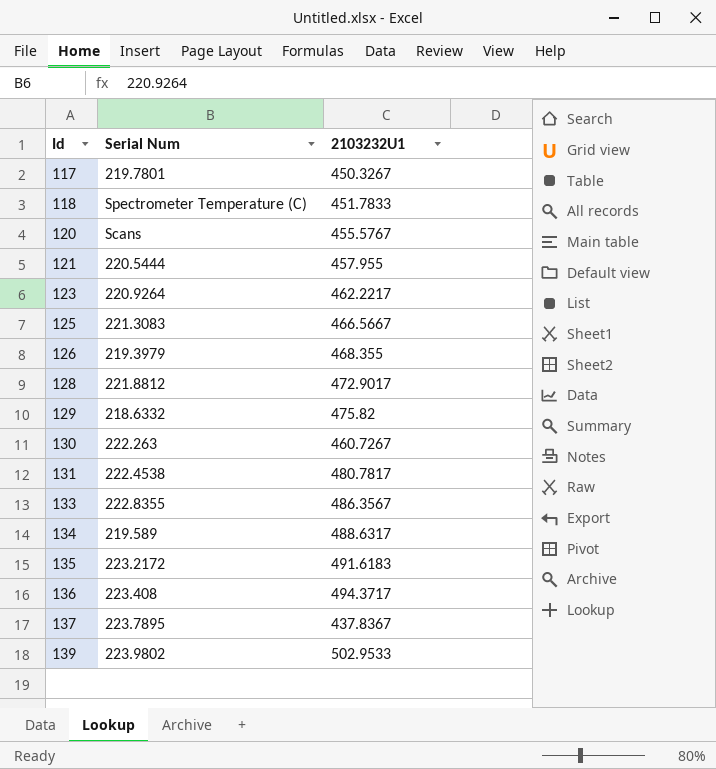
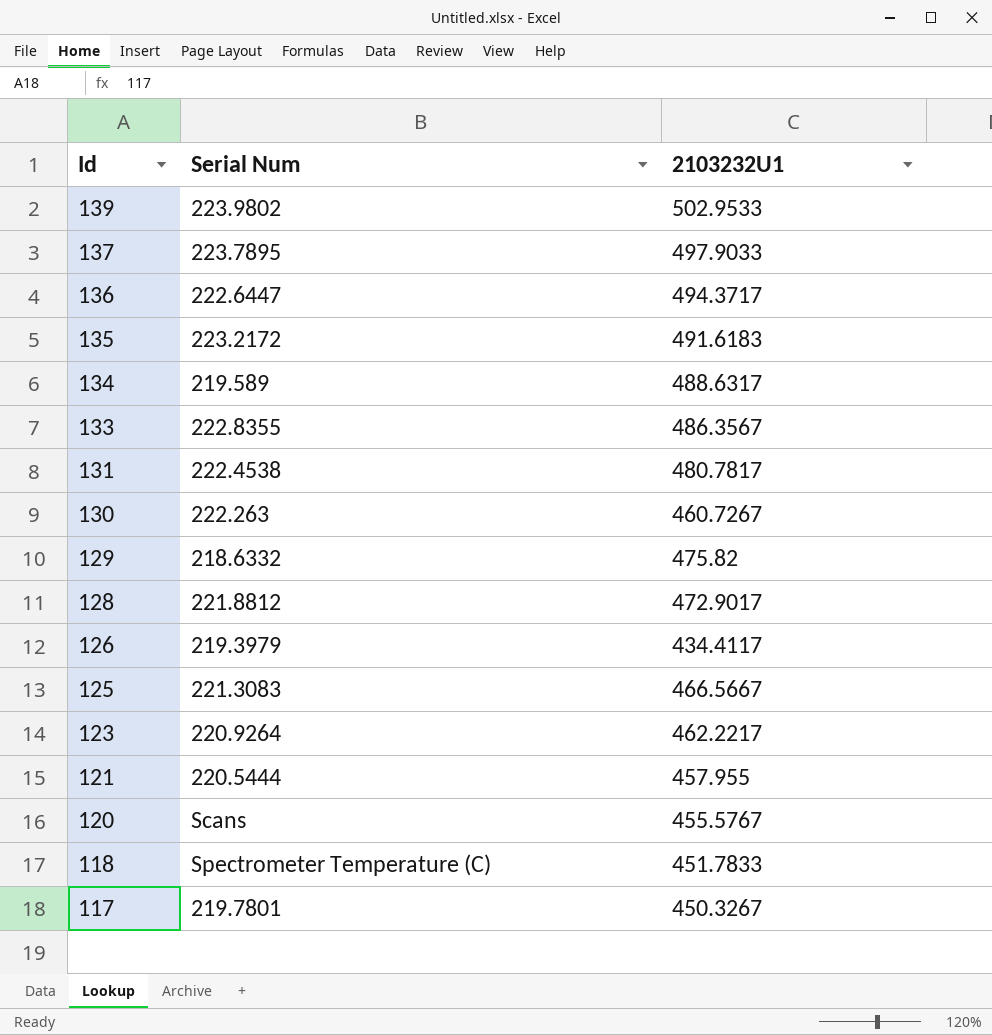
row order: Id ascending -> Id descending
137 | 2103232U1: 437.8367 -> 497.9033
136 | Serial Num: 223.408 -> 222.6447
126 | 2103232U1: 468.355 -> 434.4117

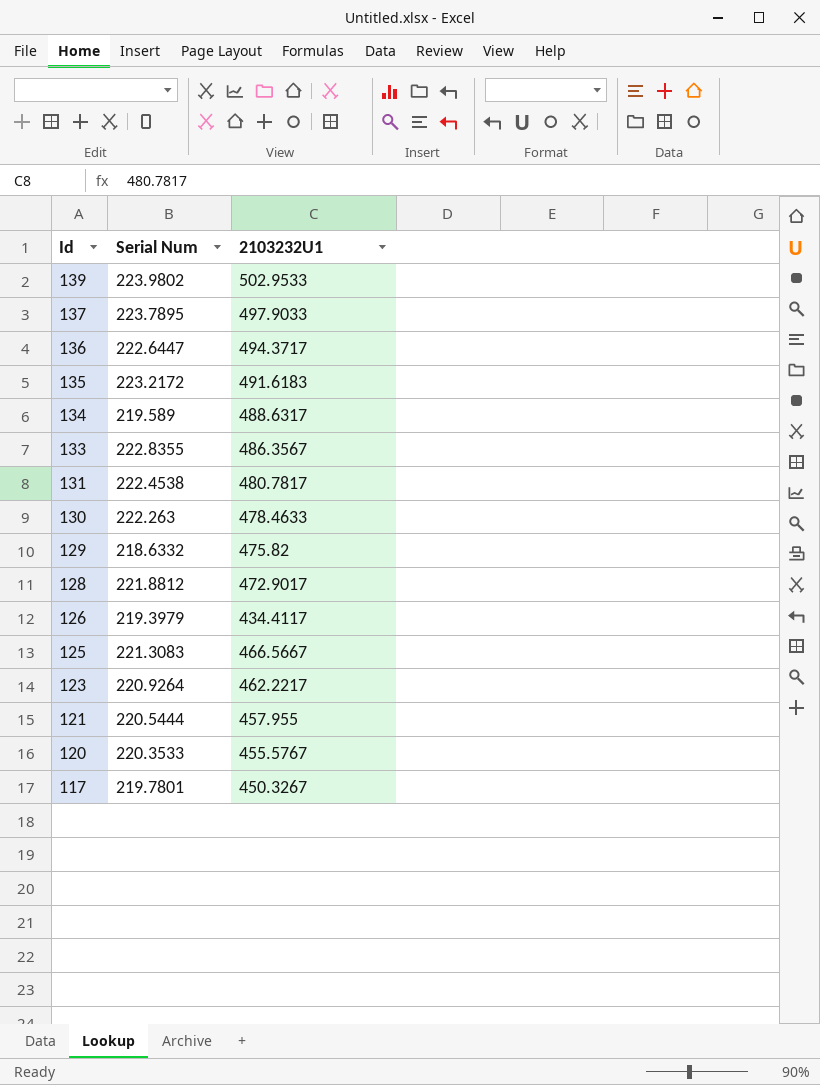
row 118: Spectrometer Temperature (C) | 451.7833 -> none
130 | 2103232U1: 460.7267 -> 478.4633
120 | Serial Num: Scans -> 220.3533

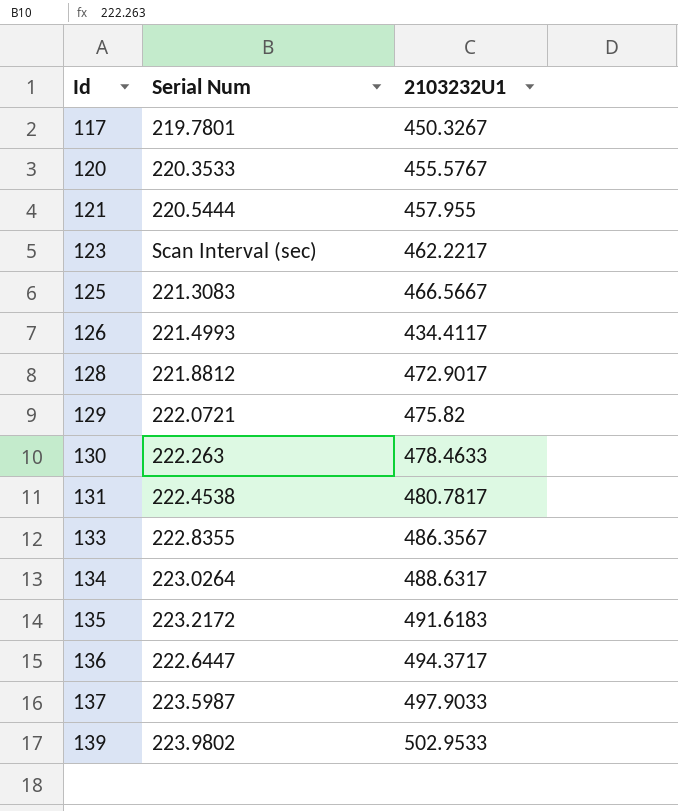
row order: Id descending -> Id ascending
123 | Serial Num: 220.9264 -> Scan Interval (sec)
126 | Serial Num: 219.3979 -> 221.4993
129 | Serial Num: 218.6332 -> 222.0721
134 | Serial Num: 219.589 -> 223.0264
137 | Serial Num: 223.7895 -> 223.5987

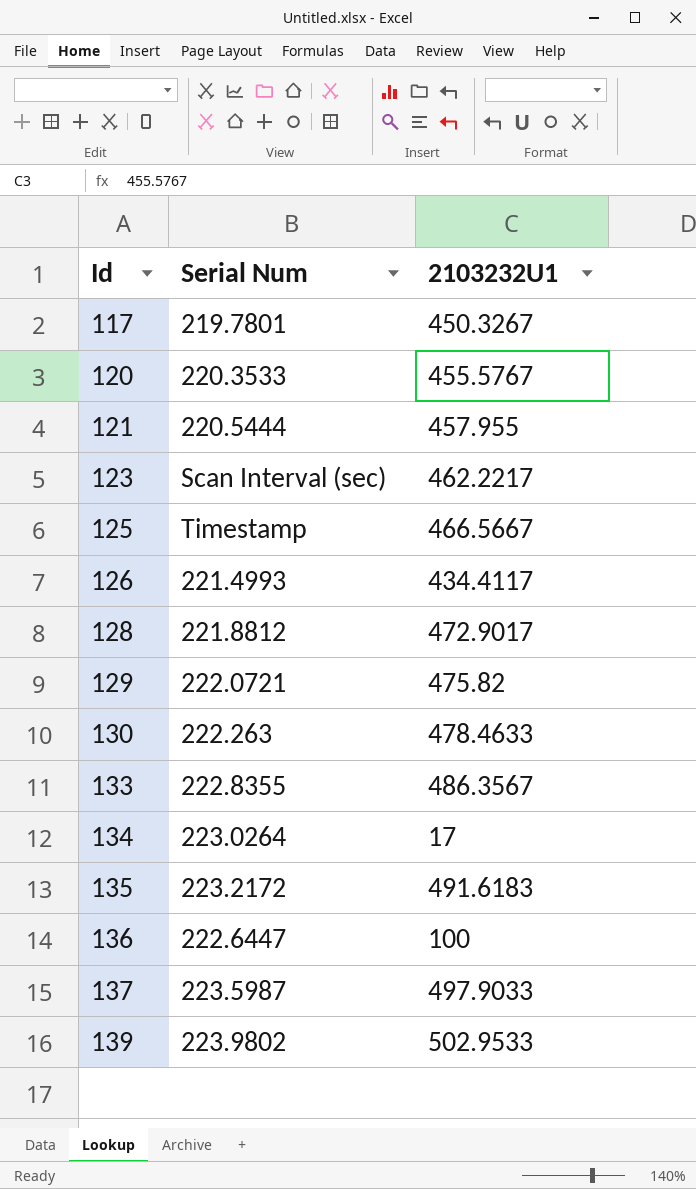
row 131: 222.4538 | 480.7817 -> none
125 | Serial Num: 221.3083 -> Timestamp
134 | 2103232U1: 488.6317 -> 17
136 | 2103232U1: 494.3717 -> 100

